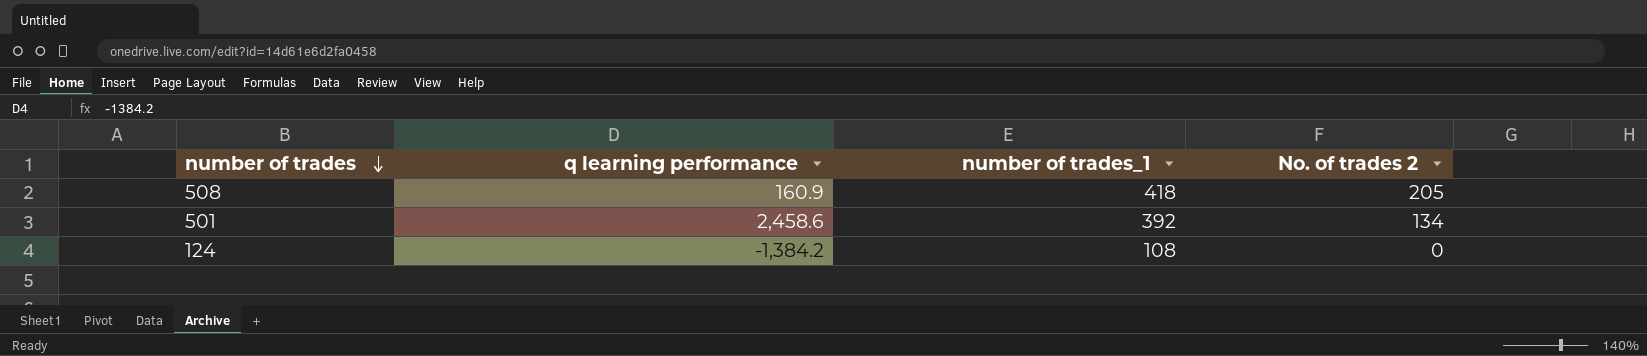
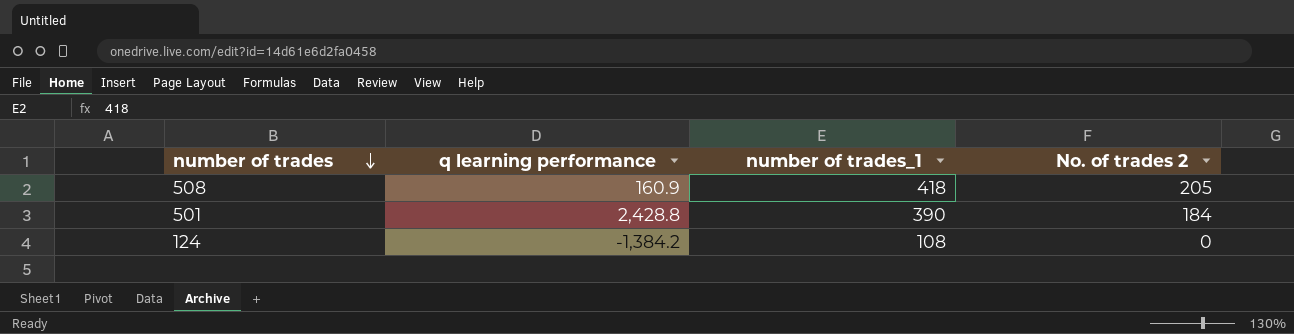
501 | q learning performance: 2,458.6 -> 2,428.8
501 | number of trades_1: 392 -> 390
501 | No. of trades 2: 134 -> 184

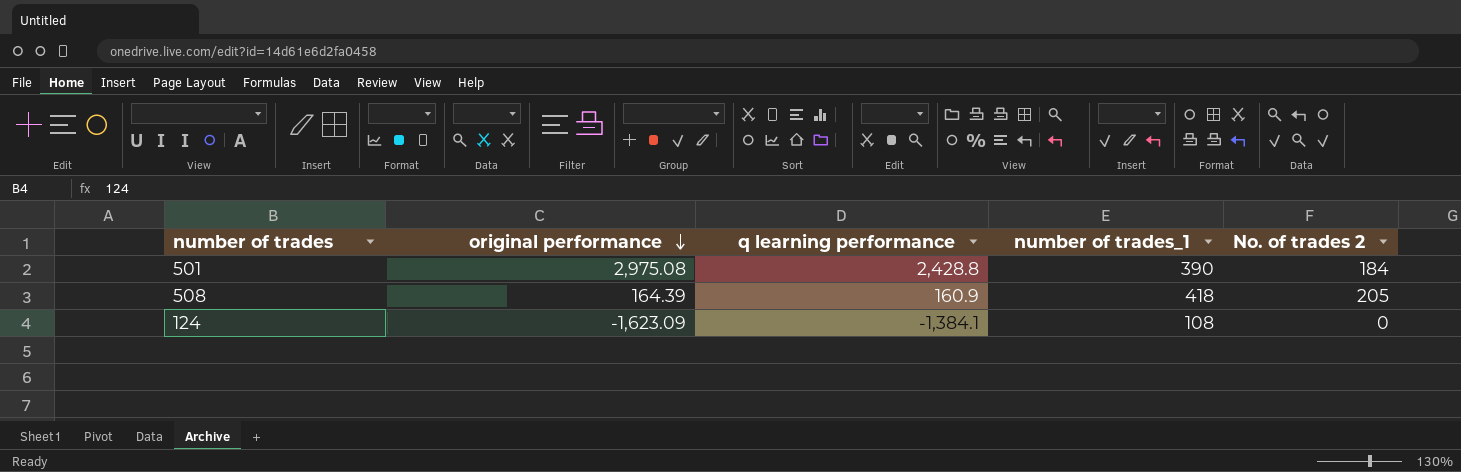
row order: number of trades descending -> original performance descending
column original performance | position: none -> 2
124 | q learning performance: -1,384.2 -> -1,384.1

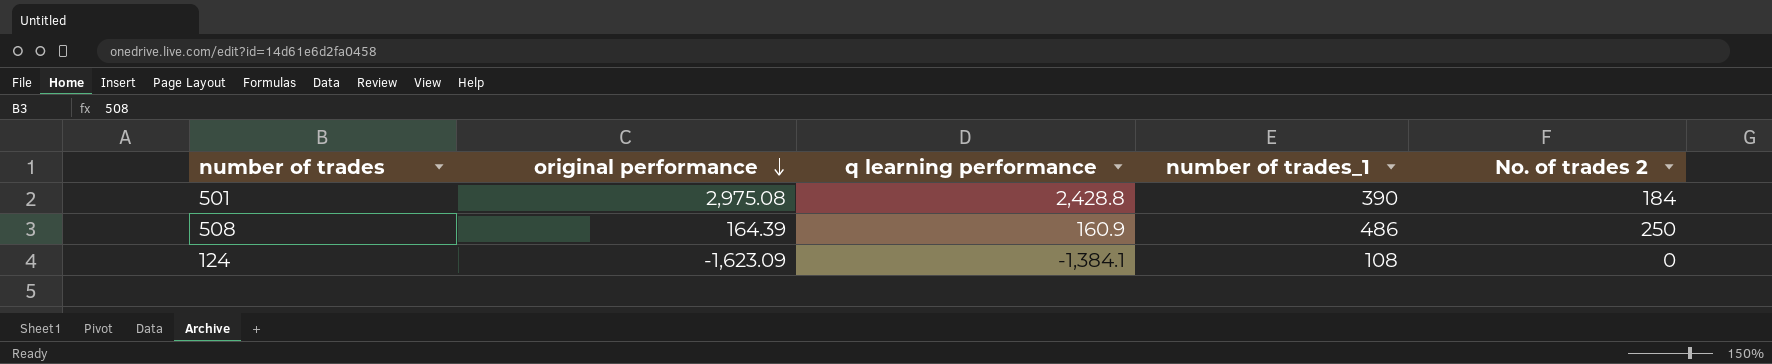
508 | number of trades_1: 418 -> 486
508 | No. of trades 2: 205 -> 250

